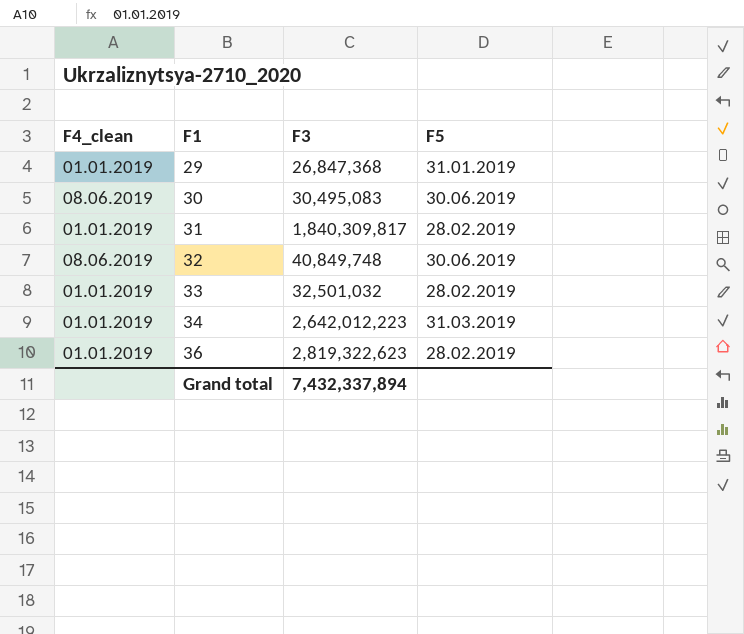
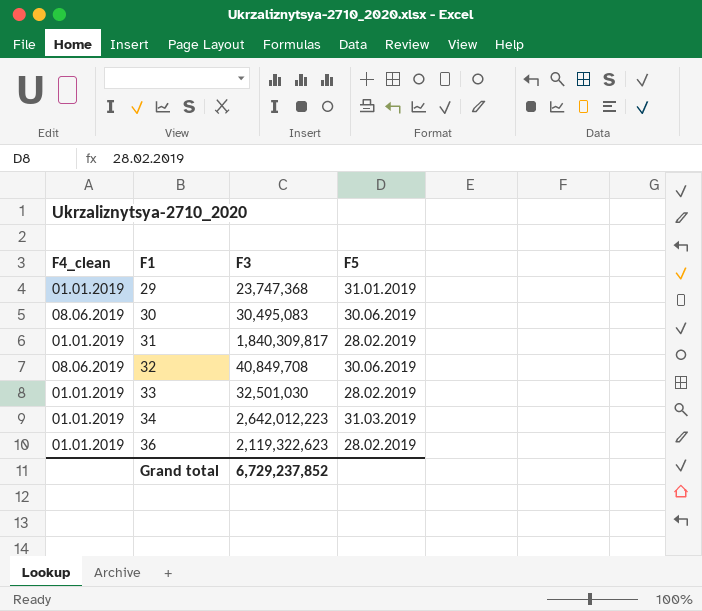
29 | F3: 26,847,368 -> 23,747,368
32 | F3: 40,849,748 -> 40,849,708
33 | F3: 32,501,032 -> 32,501,030
36 | F3: 2,819,322,623 -> 2,119,322,623
Grand total | F3: 7,432,337,894 -> 6,729,237,852

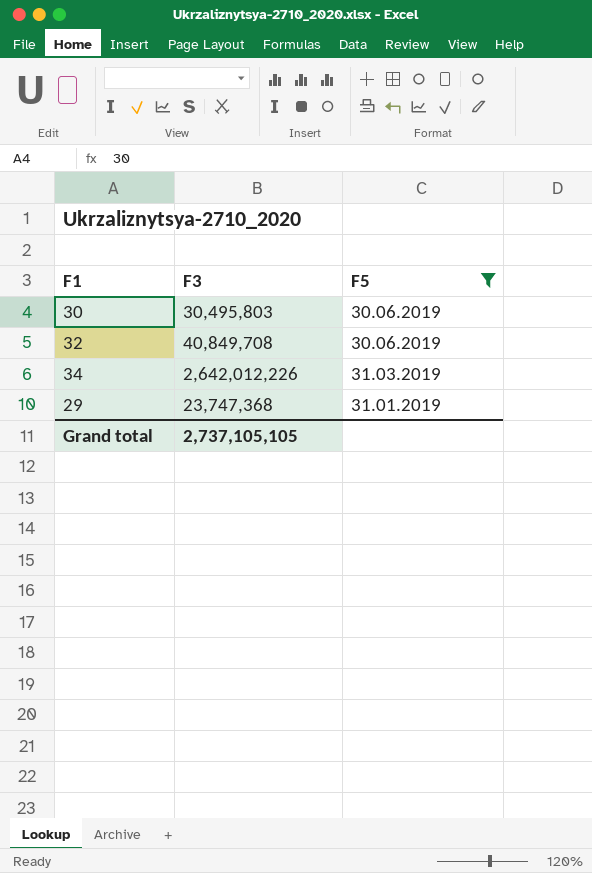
filter: none -> F5 != 28.02.2019
row order: F1 ascending -> F5 descending
column F4_clean | position: 1 -> none
30 | F3: 30,495,083 -> 30,495,803
34 | F3: 2,642,012,223 -> 2,642,012,226
Grand total | F3: 6,729,237,852 -> 2,737,105,105

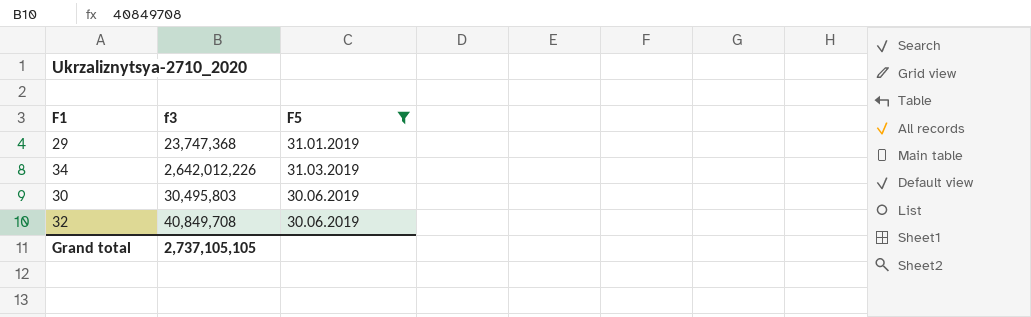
row order: F5 descending -> F5 ascending
column name: F3 -> f3

